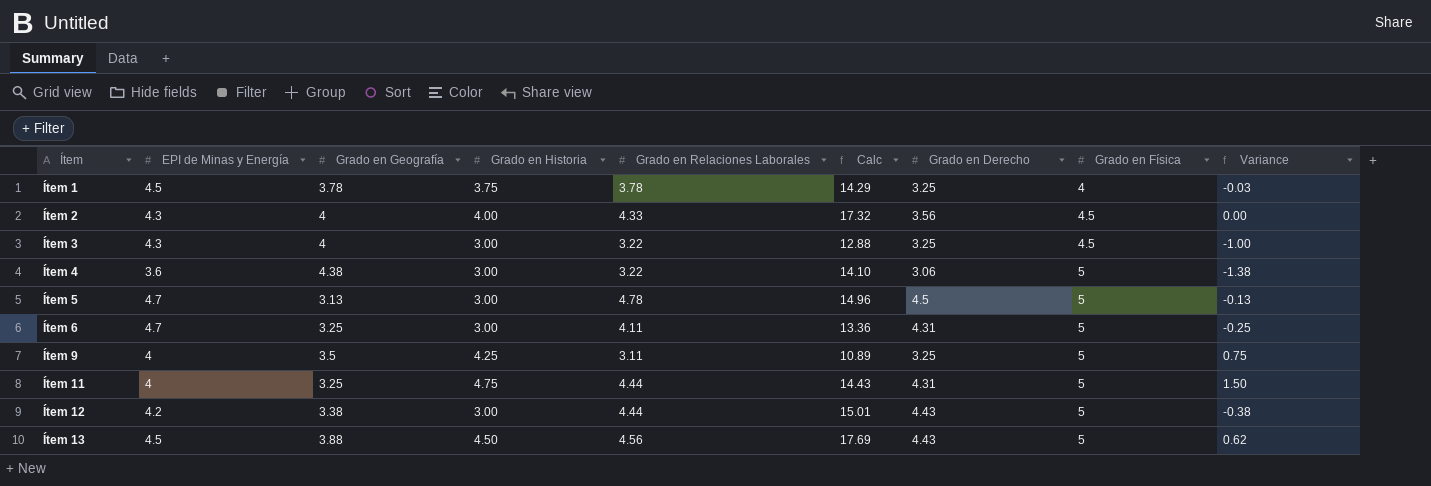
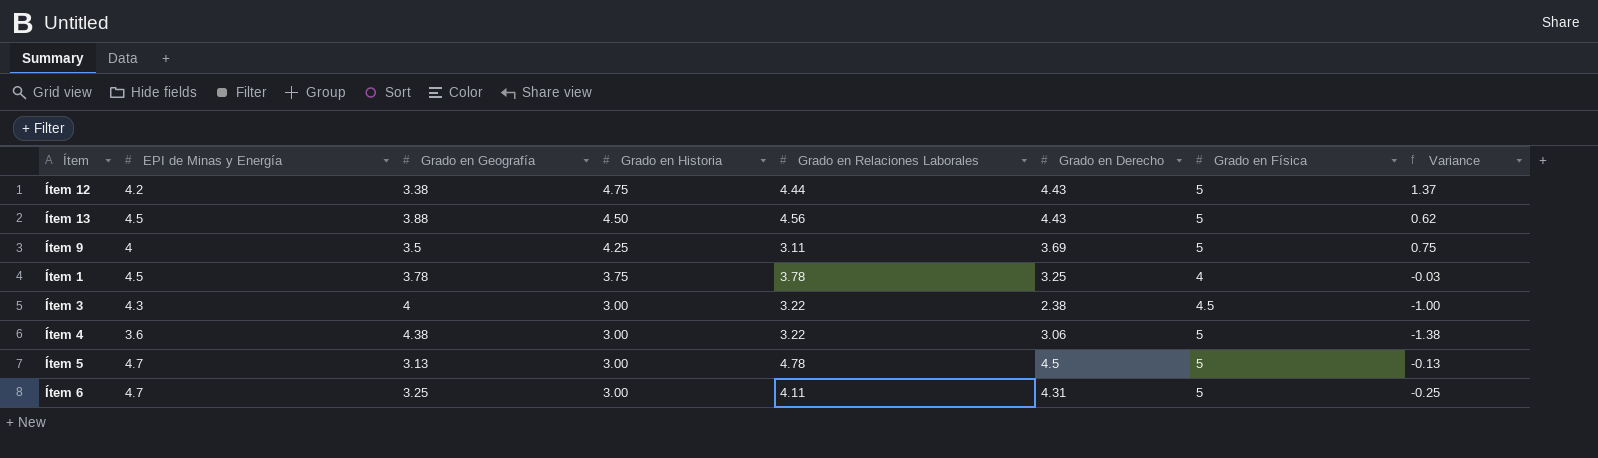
row order: Ítem ascending -> Grado en Historia descending
column Calc | formula: [Grado en Geografía] * [Grado en Relaciones Laborales] -> none
row Ítem 2: 4.3 | 4 | 4.00 | 4.33 | 17.32 | 3.56 | 4.5 | 0.00 -> none
row Ítem 11: 4 | 3.25 | 4.75 | 4.44 | 14.43 | 4.31 | 5 | 1.50 -> none
Ítem 12 | Grado en Historia: 3.00 -> 4.75
Ítem 12 | Variance: -0.38 -> 1.37
Ítem 9 | Grado en Derecho: 3.25 -> 3.69
Ítem 3 | Grado en Derecho: 3.25 -> 2.38

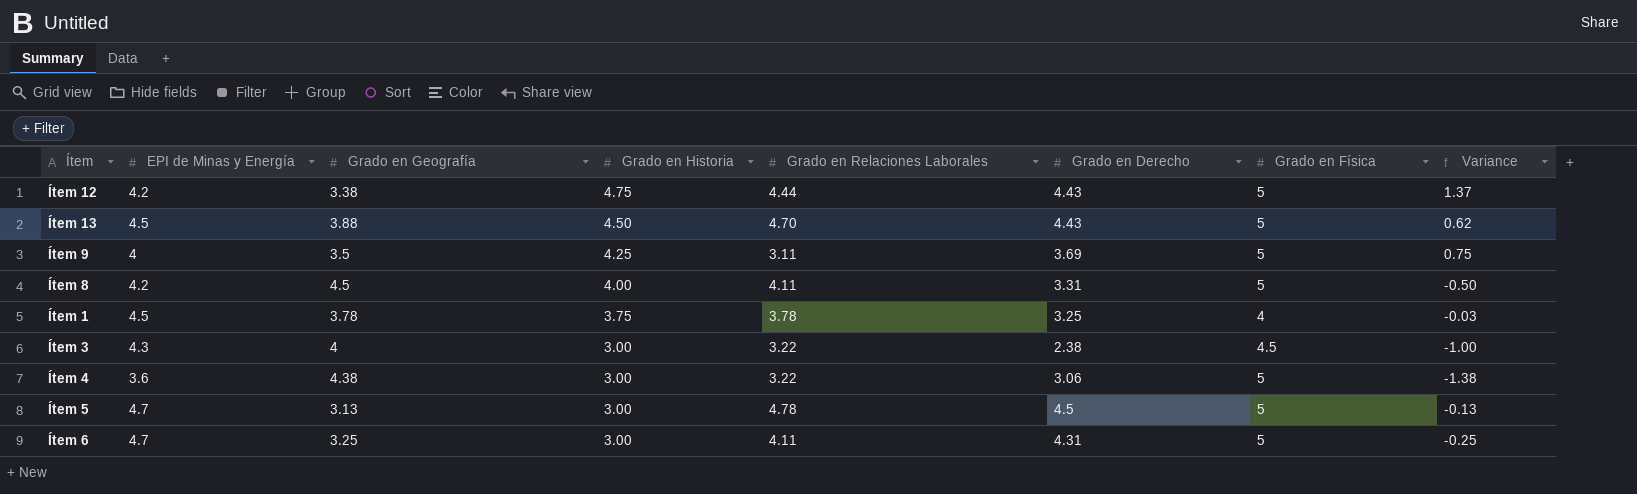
Ítem 13 | Grado en Relaciones Laborales: 4.56 -> 4.70
row Ítem 8: none -> 4.2 | 4.5 | 4.00 | 4.11 | 3.31 | 5 | -0.50

